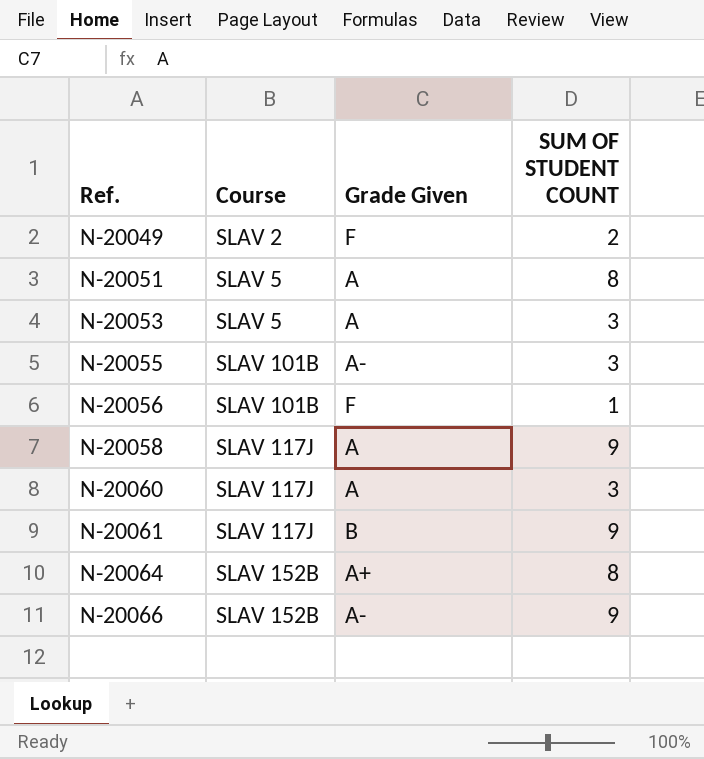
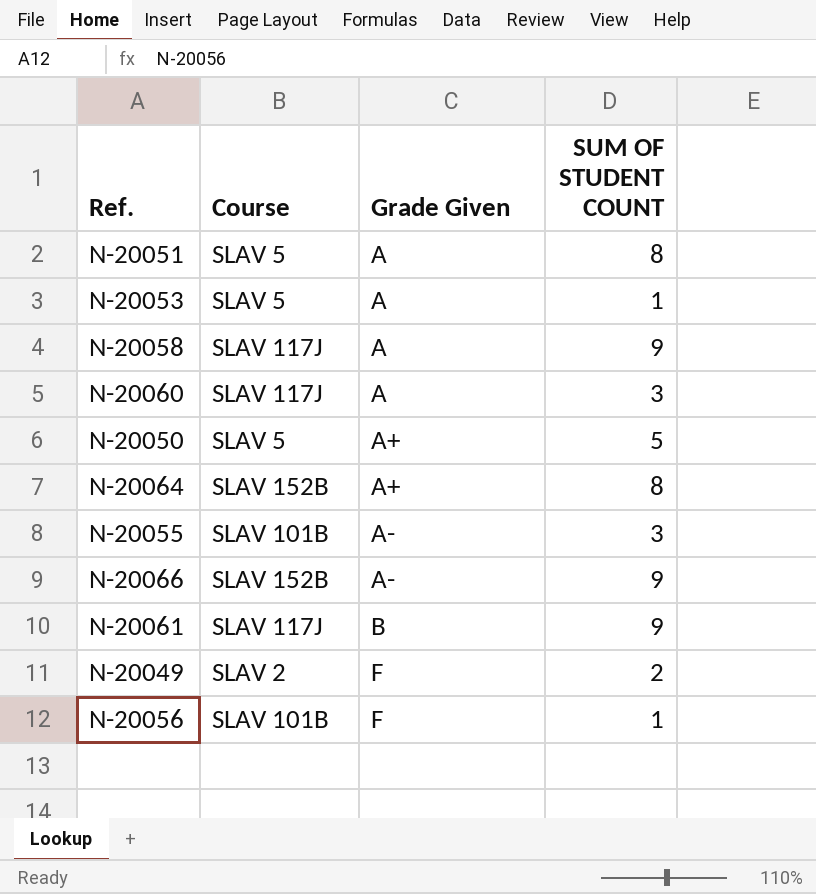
row order: Ref. ascending -> Grade Given ascending
N-20053 | SUM OF STUDENT COUNT: 3 -> 1
row N-20050: none -> SLAV 5 | A+ | 5

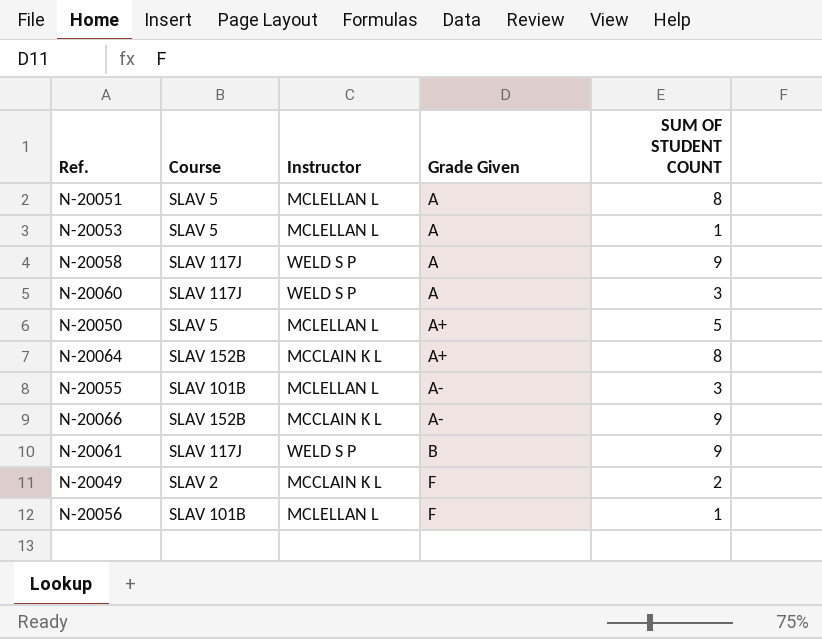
column Instructor | position: none -> 3

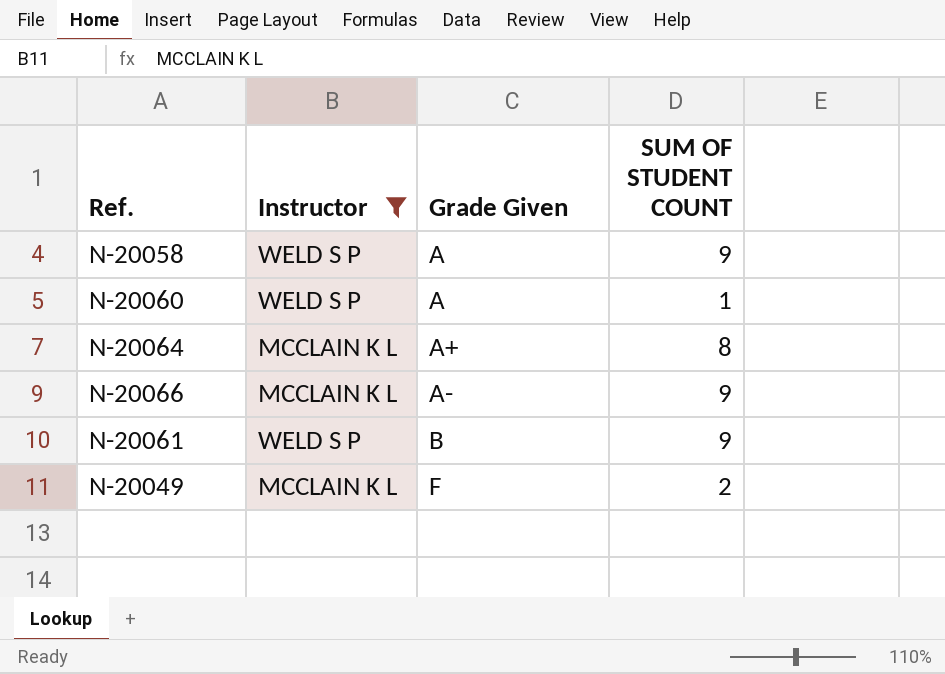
filter: none -> Instructor != MCLELLAN L
column Course | position: 2 -> none
N-20060 | SUM OF STUDENT COUNT: 3 -> 1

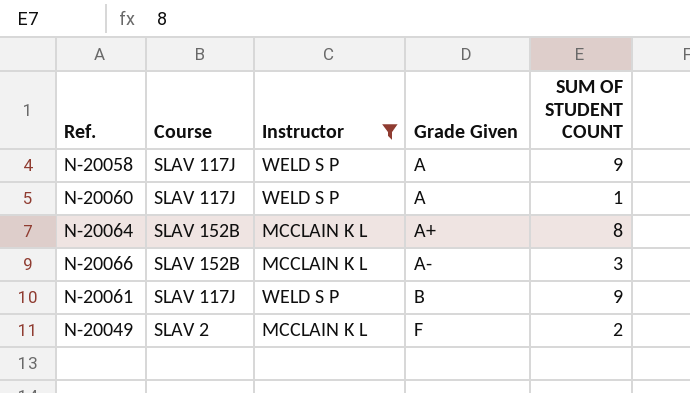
column Course | position: none -> 2
N-20066 | SUM OF STUDENT COUNT: 9 -> 3

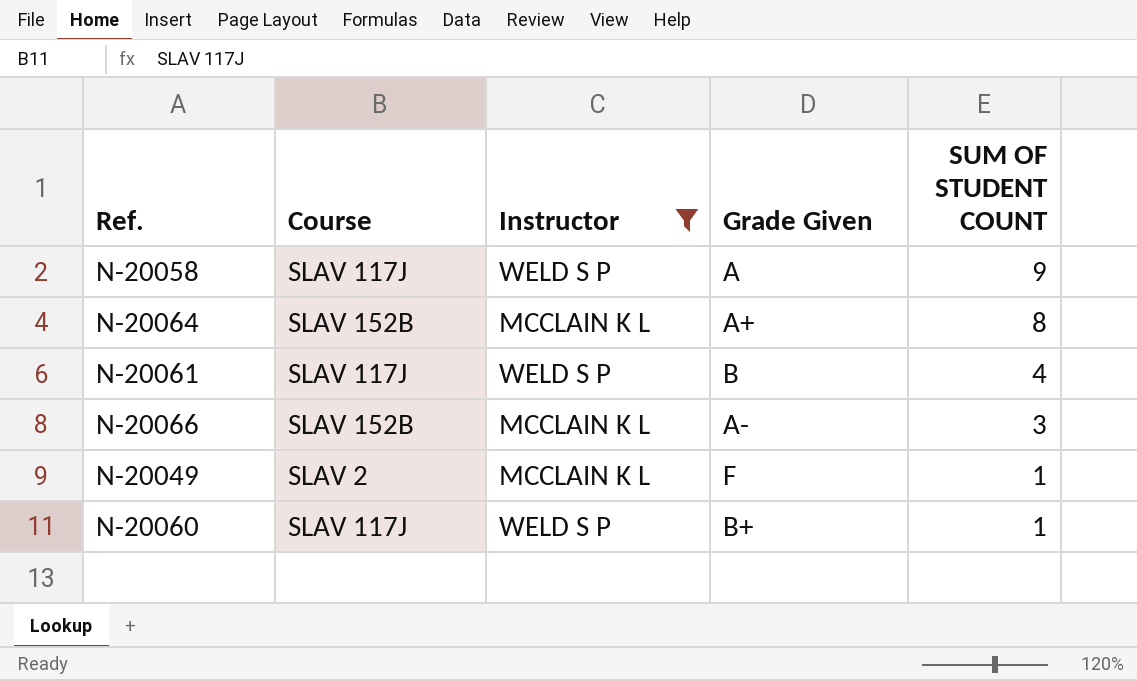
row order: Grade Given ascending -> SUM OF STUDENT COUNT descending
N-20061 | SUM OF STUDENT COUNT: 9 -> 4
N-20049 | SUM OF STUDENT COUNT: 2 -> 1
N-20060 | Grade Given: A -> B+

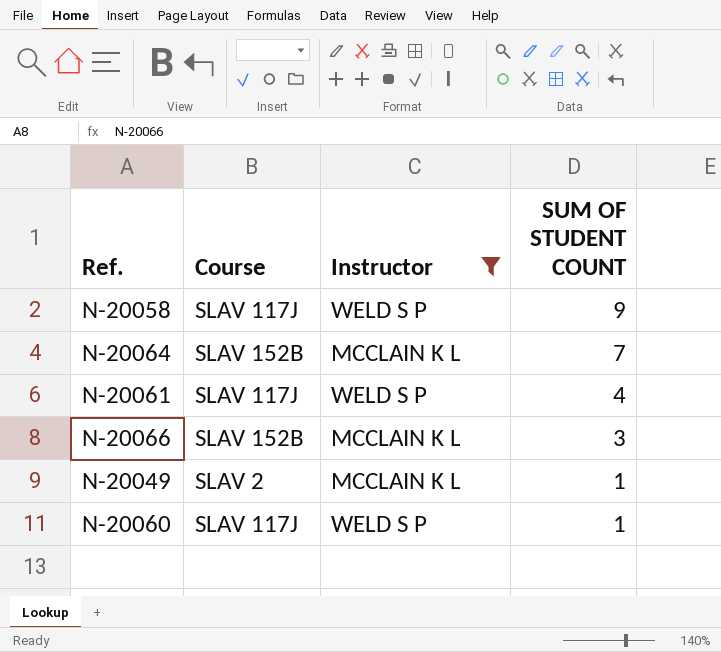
column Grade Given | position: 4 -> none
N-20064 | SUM OF STUDENT COUNT: 8 -> 7

